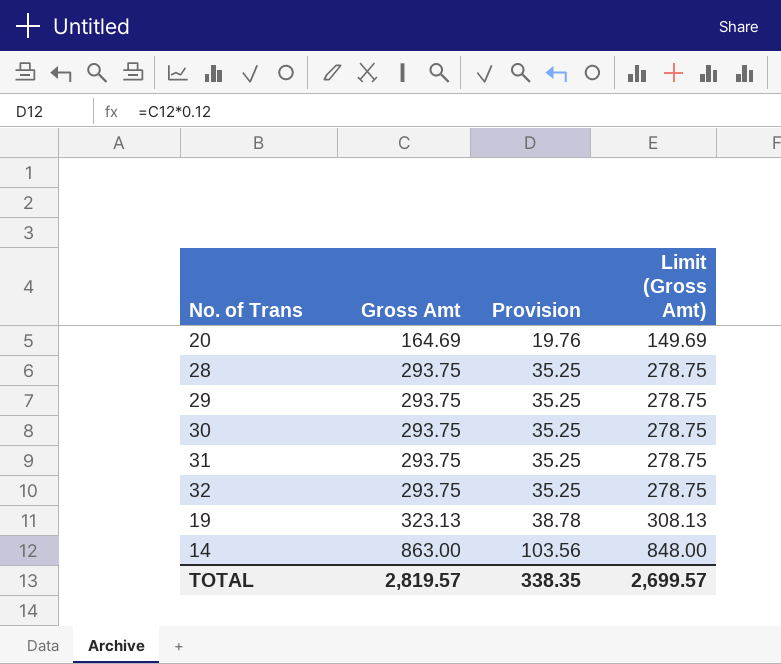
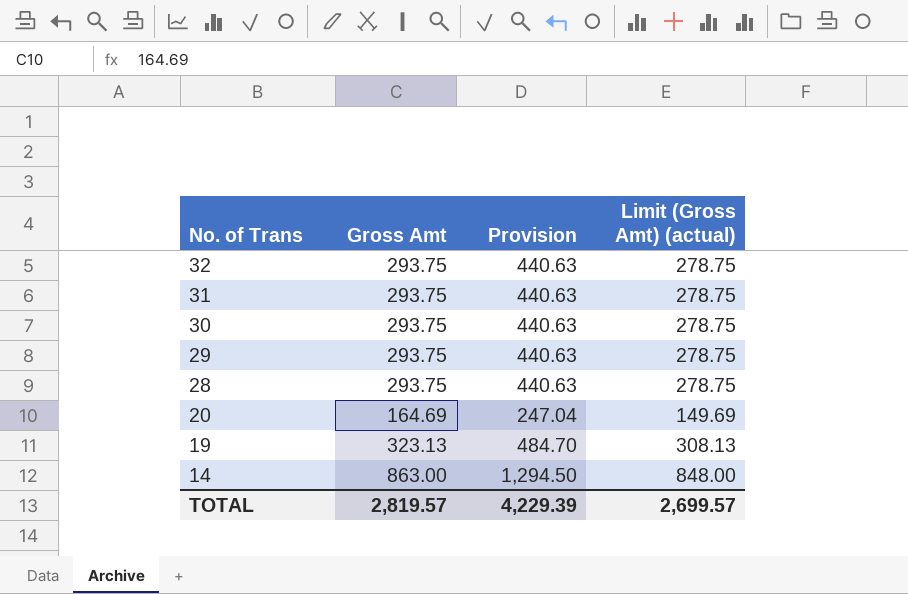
row order: Gross Amt ascending -> No. of Trans descending
column Provision | formula: [Gross Amt] * 0.12 -> [Gross Amt] * 1.5
column name: Limit (Gross Amt) -> Limit (Gross Amt) (actual)
TOTAL | Provision: 338.35 -> 4,229.39

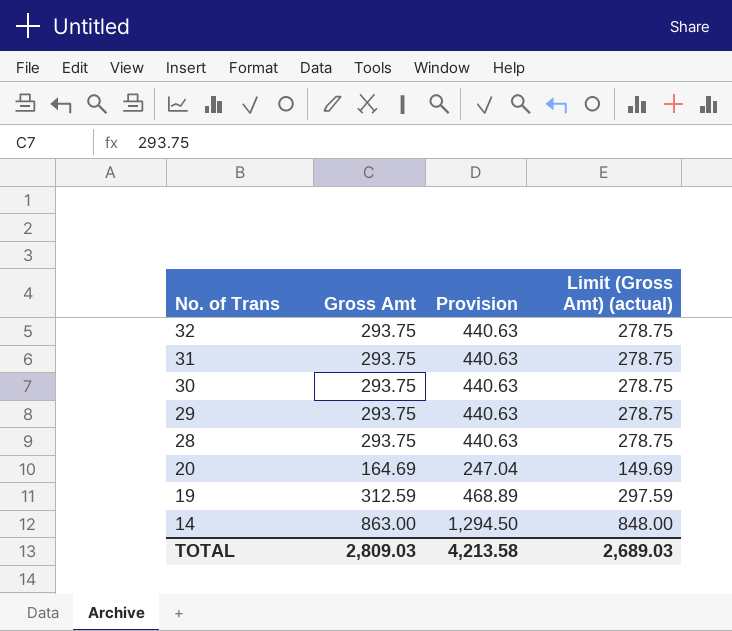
19 | Gross Amt: 323.13 -> 312.59
19 | Provision: 484.70 -> 468.89
19 | Limit (Gross Amt) (actual): 308.13 -> 297.59
TOTAL | Gross Amt: 2,819.57 -> 2,809.03
TOTAL | Provision: 4,229.39 -> 4,213.58
TOTAL | Limit (Gross Amt) (actual): 2,699.57 -> 2,689.03

